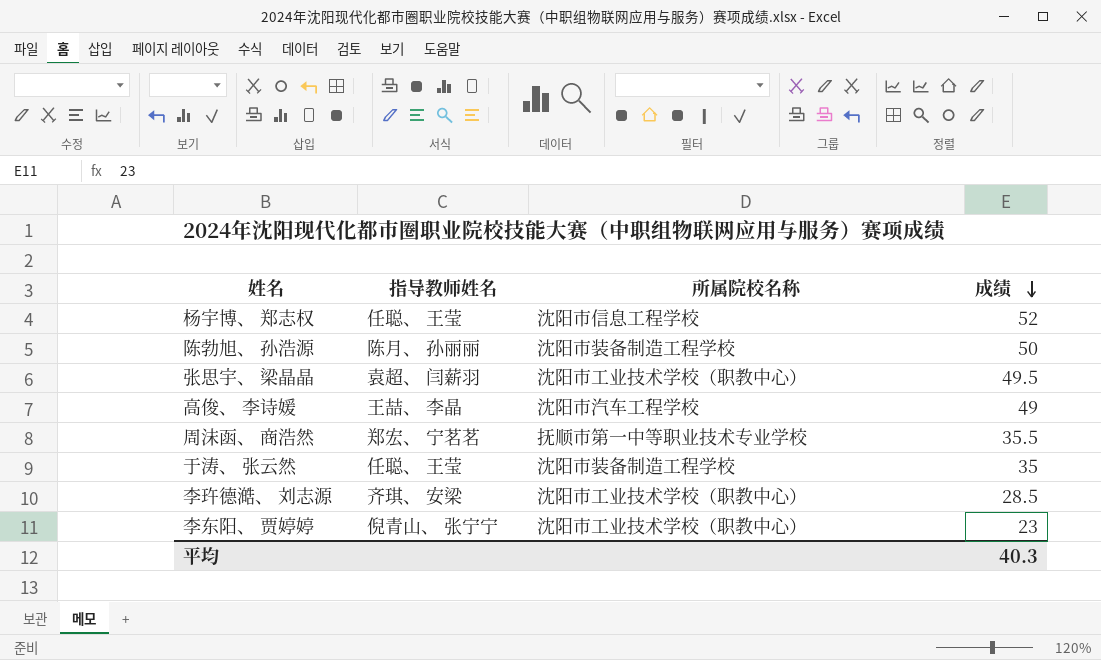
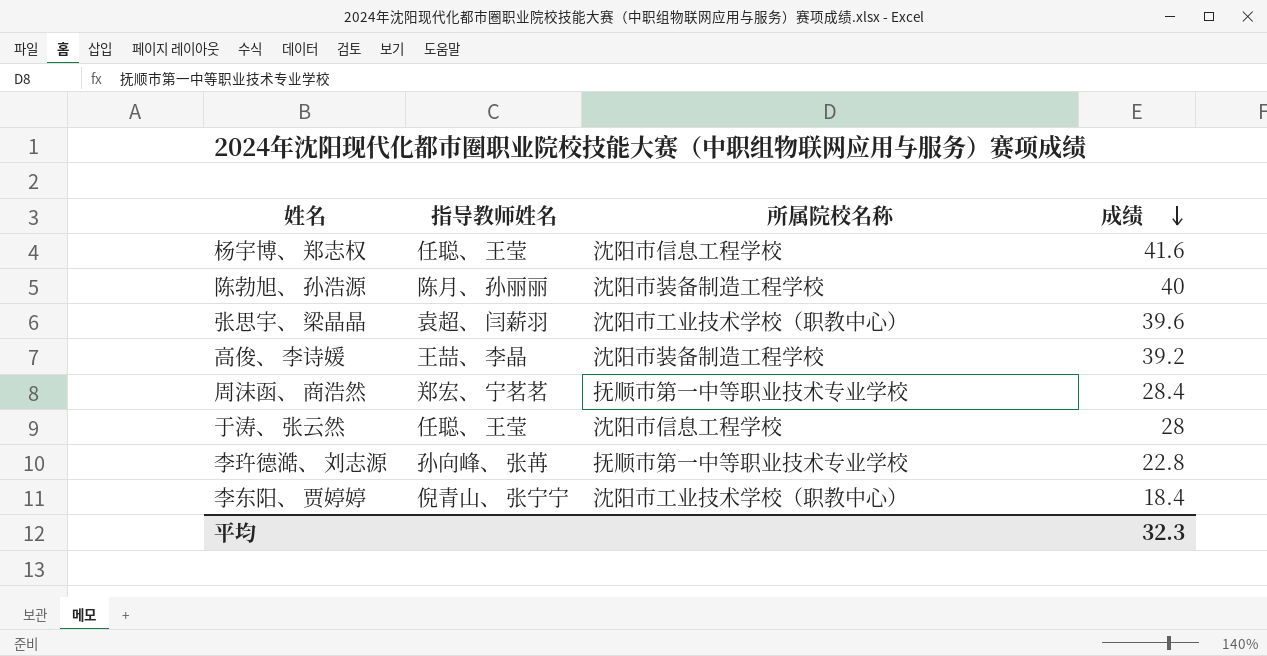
杨宇博、 郑志权 | 成绩: 52 -> 41.6
陈勃旭、 孙浩源 | 成绩: 50 -> 40
张思宇、 梁晶晶 | 成绩: 49.5 -> 39.6
高俊、 李诗媛 | 所属院校名称: 沈阳市汽车工程学校 -> 沈阳市装备制造工程学校
高俊、 李诗媛 | 成绩: 49 -> 39.2
周沫函、 商浩然 | 成绩: 35.5 -> 28.4
于涛、 张云然 | 所属院校名称: 沈阳市装备制造工程学校 -> 沈阳市信息工程学校
于涛、 张云然 | 成绩: 35 -> 28
李玝德澔、 刘志源 | 指导教师姓名: 齐琪、 安梁 -> 孙向峰、 张苒
李玝德澔、 刘志源 | 所属院校名称: 沈阳市工业技术学校（职教中心） -> 抚顺市第一中等职业技术专业学校
李玝德澔、 刘志源 | 成绩: 28.5 -> 22.8
李东阳、 贾婷婷 | 成绩: 23 -> 18.4
平均 | 成绩: 40.3 -> 32.3

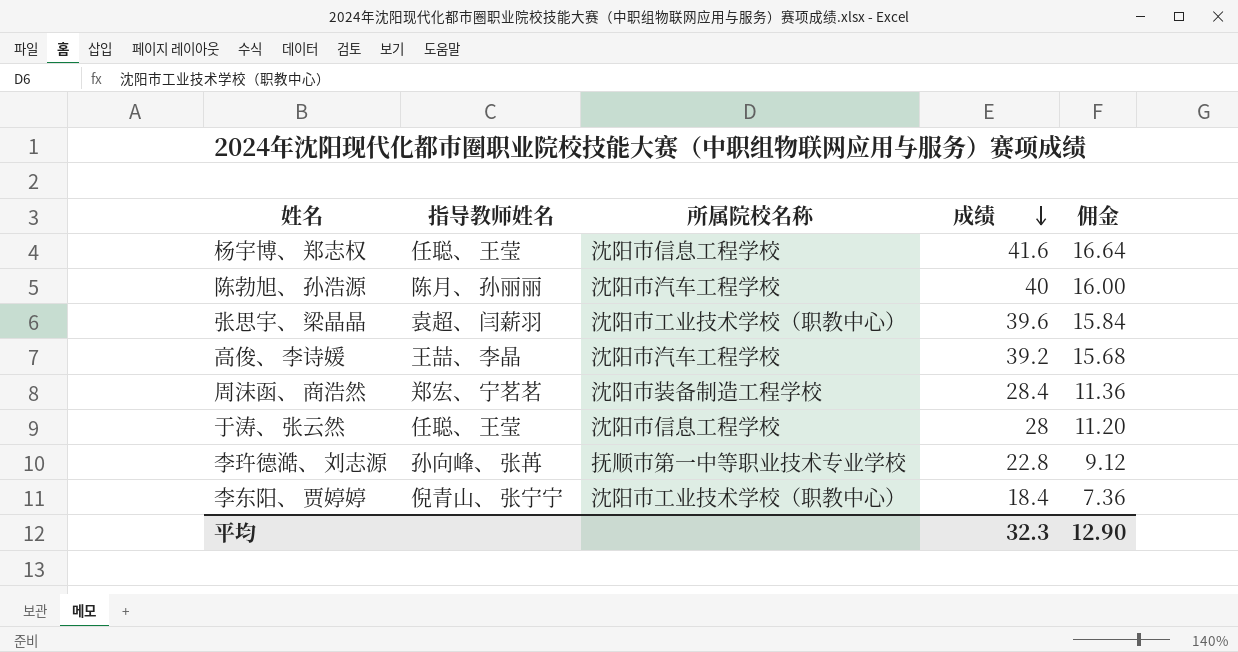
column 佣金 | formula: none -> [成绩] * 0.4
陈勃旭、 孙浩源 | 所属院校名称: 沈阳市装备制造工程学校 -> 沈阳市汽车工程学校
高俊、 李诗媛 | 所属院校名称: 沈阳市装备制造工程学校 -> 沈阳市汽车工程学校
周沫函、 商浩然 | 所属院校名称: 抚顺市第一中等职业技术专业学校 -> 沈阳市装备制造工程学校

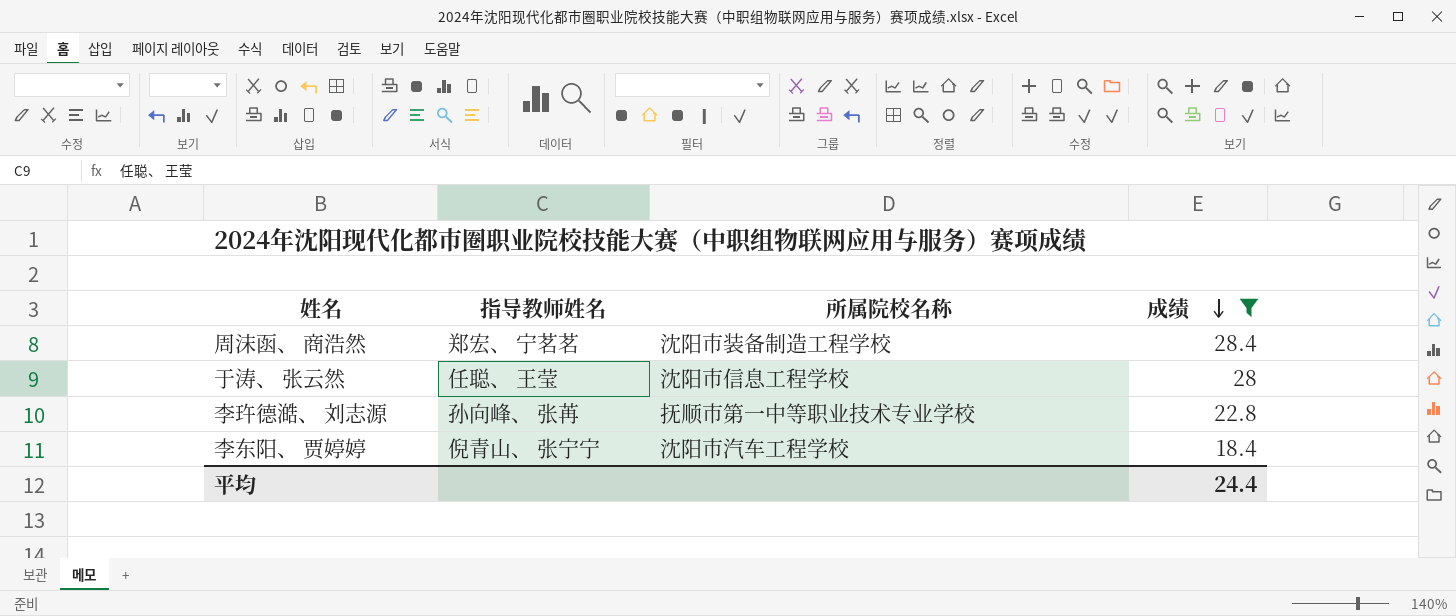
filter: none -> 成绩 <= 28.4
column 佣金 | formula: [成绩] * 0.4 -> none
李东阳、 贾婷婷 | 所属院校名称: 沈阳市工业技术学校（职教中心） -> 沈阳市汽车工程学校
平均 | 成绩: 32.3 -> 24.4

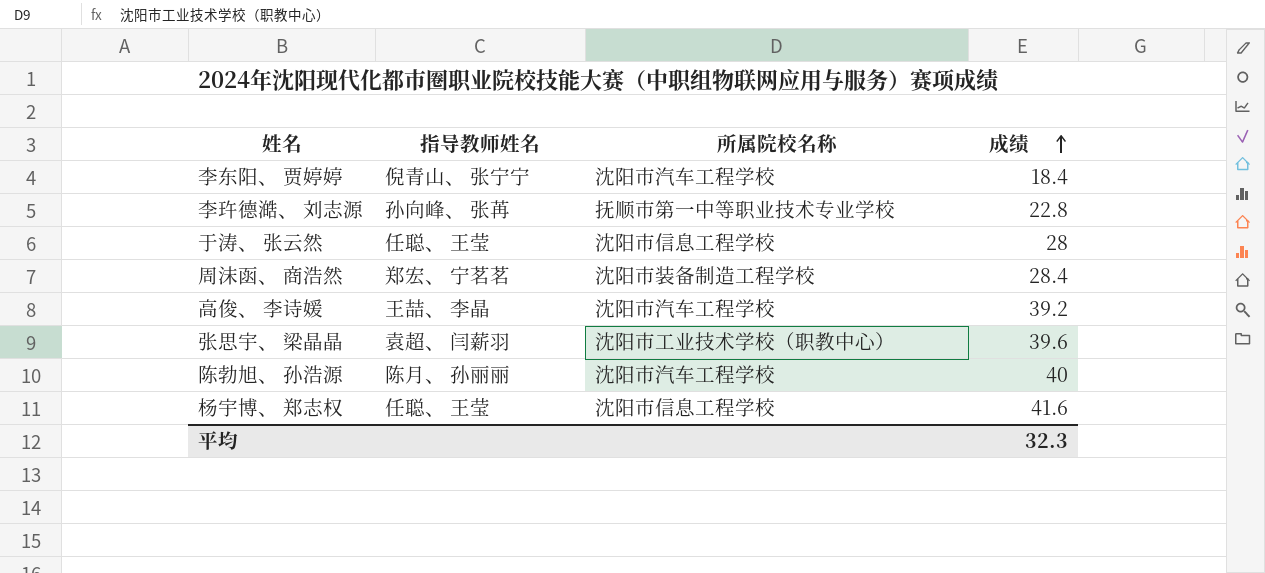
filter: 成绩 <= 28.4 -> none
row order: 成绩 descending -> 成绩 ascending
平均 | 成绩: 24.4 -> 32.3

